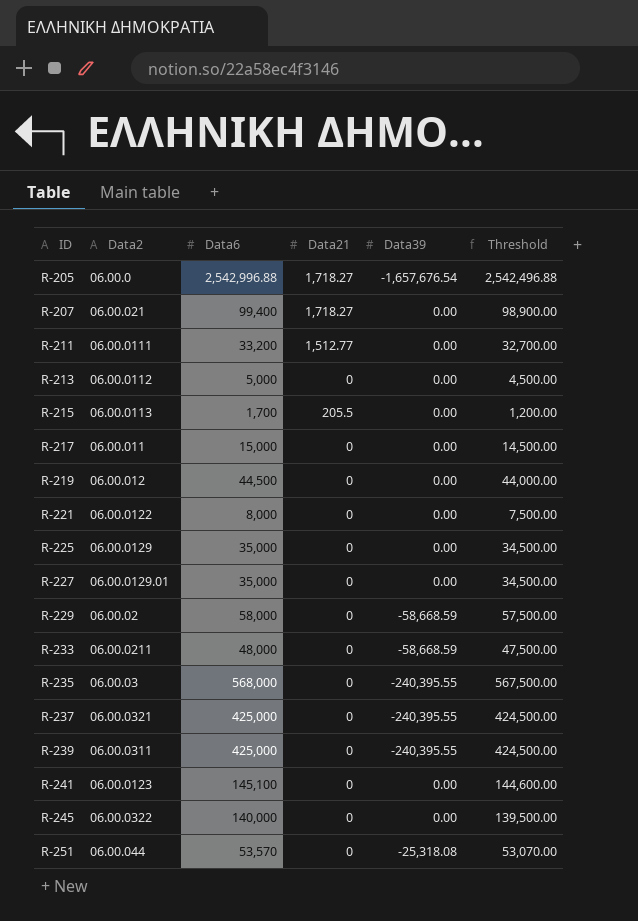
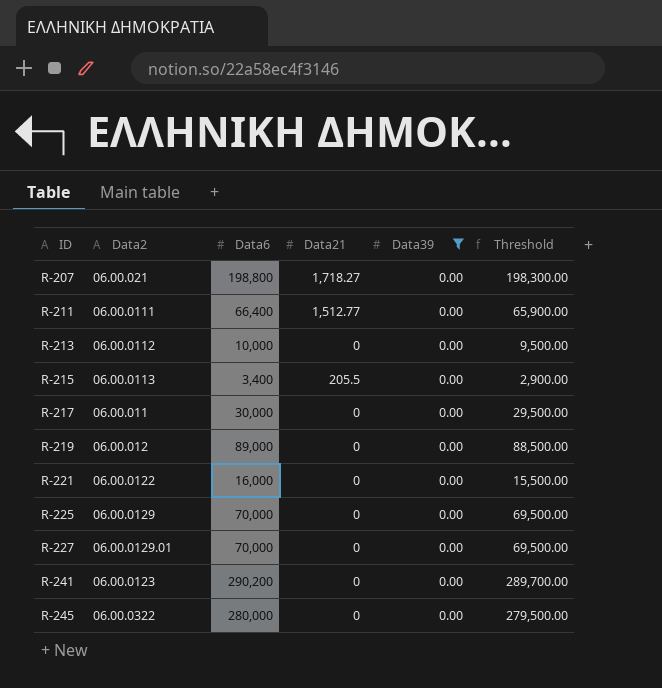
filter: none -> Data39 = 0.00
R-207 | Data6: 99,400 -> 198,800
R-207 | Threshold: 98,900.00 -> 198,300.00
R-211 | Data6: 33,200 -> 66,400
R-211 | Threshold: 32,700.00 -> 65,900.00
R-213 | Data6: 5,000 -> 10,000
R-213 | Threshold: 4,500.00 -> 9,500.00
R-215 | Data6: 1,700 -> 3,400
R-215 | Threshold: 1,200.00 -> 2,900.00
R-217 | Data6: 15,000 -> 30,000
R-217 | Threshold: 14,500.00 -> 29,500.00
R-219 | Data6: 44,500 -> 89,000
R-219 | Threshold: 44,000.00 -> 88,500.00
R-221 | Data6: 8,000 -> 16,000
R-221 | Threshold: 7,500.00 -> 15,500.00
R-225 | Data6: 35,000 -> 70,000
R-225 | Threshold: 34,500.00 -> 69,500.00
R-227 | Data6: 35,000 -> 70,000
R-227 | Threshold: 34,500.00 -> 69,500.00
R-241 | Data6: 145,100 -> 290,200
R-241 | Threshold: 144,600.00 -> 289,700.00
R-245 | Data6: 140,000 -> 280,000
R-245 | Threshold: 139,500.00 -> 279,500.00

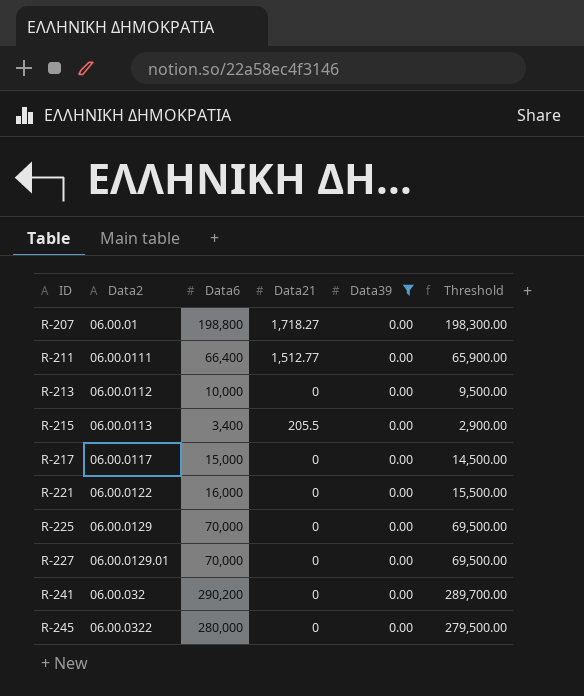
row R-219: 06.00.012 | 89,000 | 0 | 0.00 | 88,500.00 -> none
R-207 | Data2: 06.00.021 -> 06.00.01
R-217 | Data2: 06.00.011 -> 06.00.0117
R-217 | Data6: 30,000 -> 15,000
R-217 | Threshold: 29,500.00 -> 14,500.00
R-241 | Data2: 06.00.0123 -> 06.00.032

